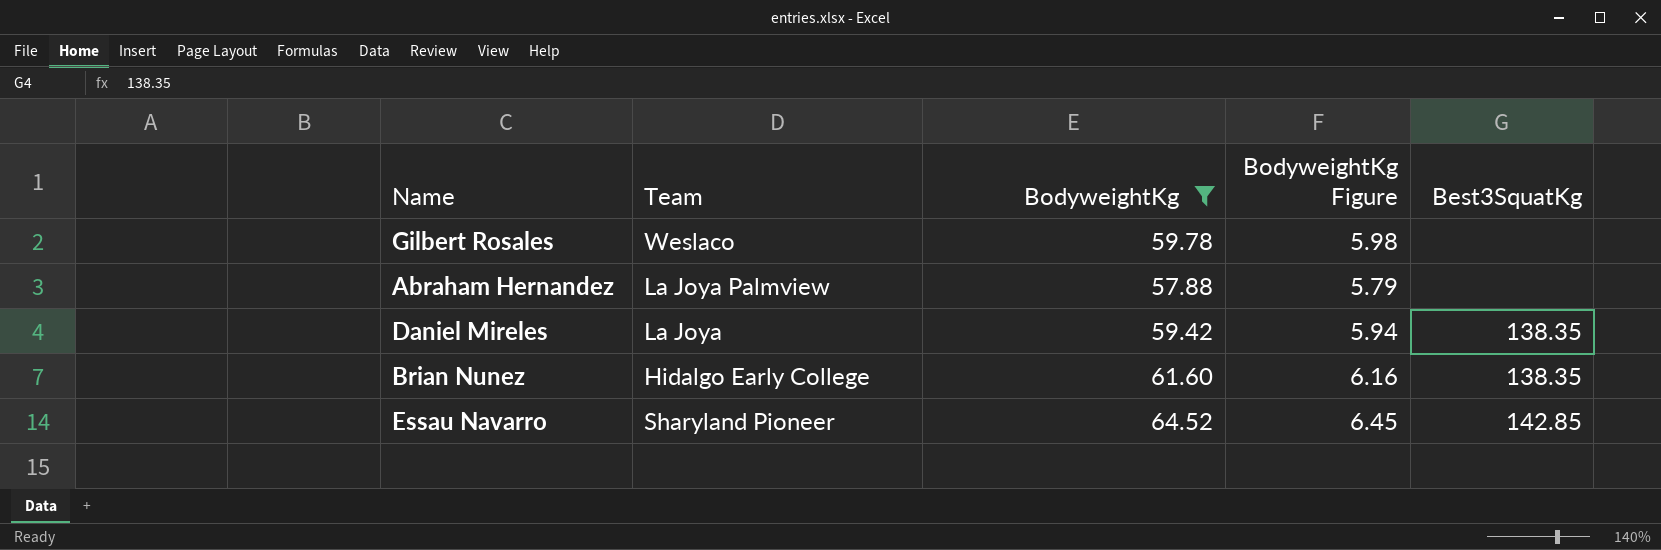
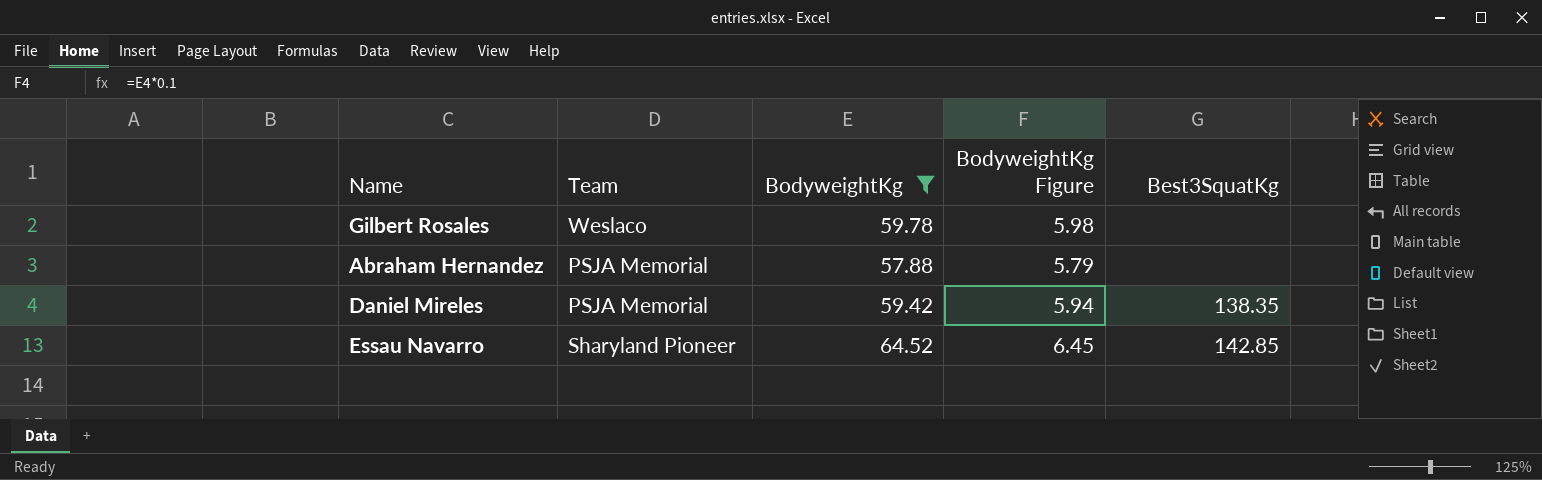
row Brian Nunez: Hidalgo Early College | 61.60 | 6.16 | 138.35 -> none
Abraham Hernandez | Team: La Joya Palmview -> PSJA Memorial
Daniel Mireles | Team: La Joya -> PSJA Memorial

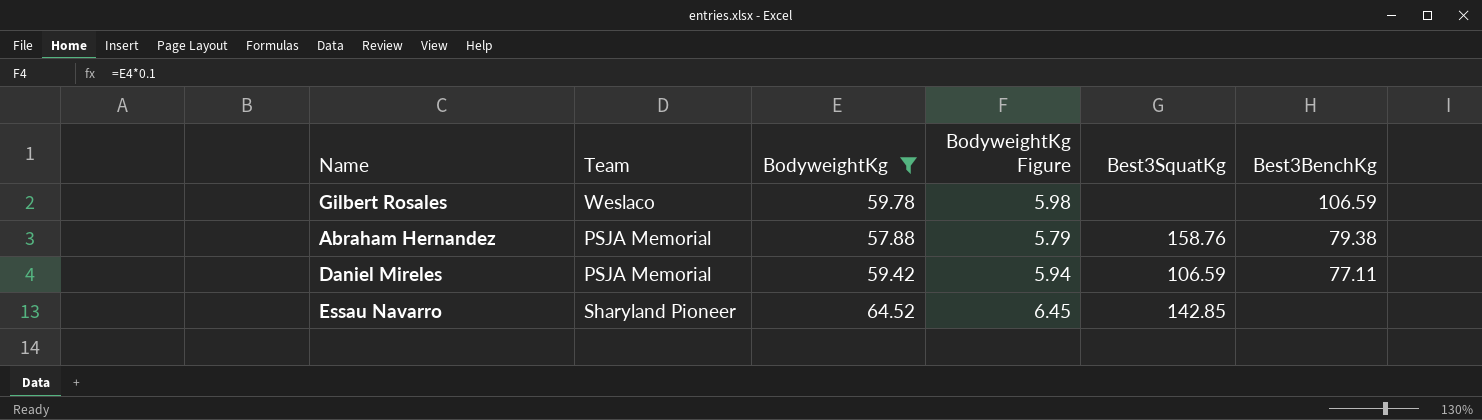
column Best3BenchKg | position: none -> 6
Abraham Hernandez | Best3SquatKg: none -> 158.76
Daniel Mireles | Best3SquatKg: 138.35 -> 106.59

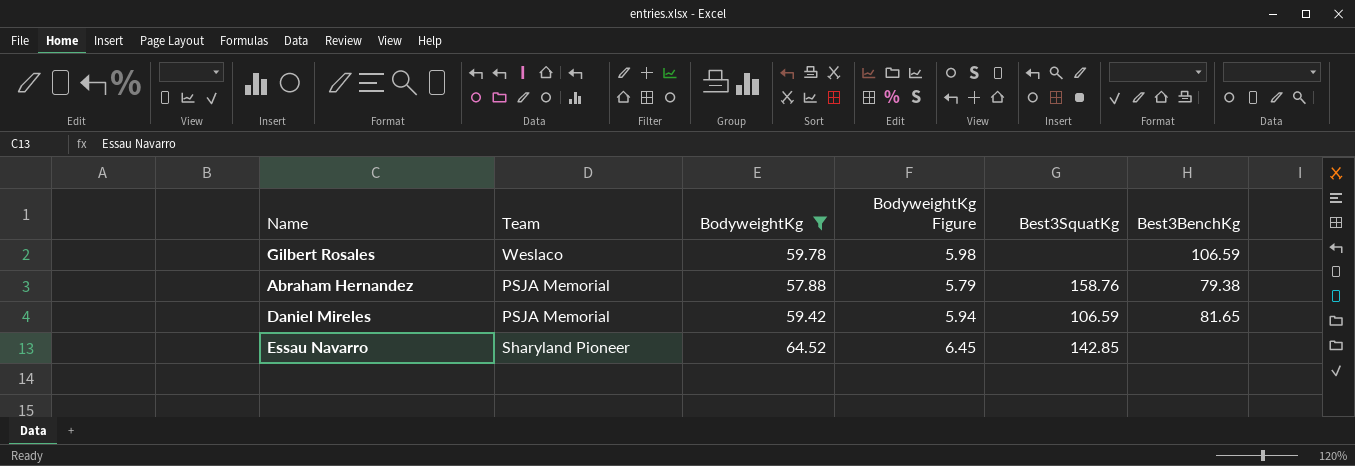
Daniel Mireles | Best3BenchKg: 77.11 -> 81.65

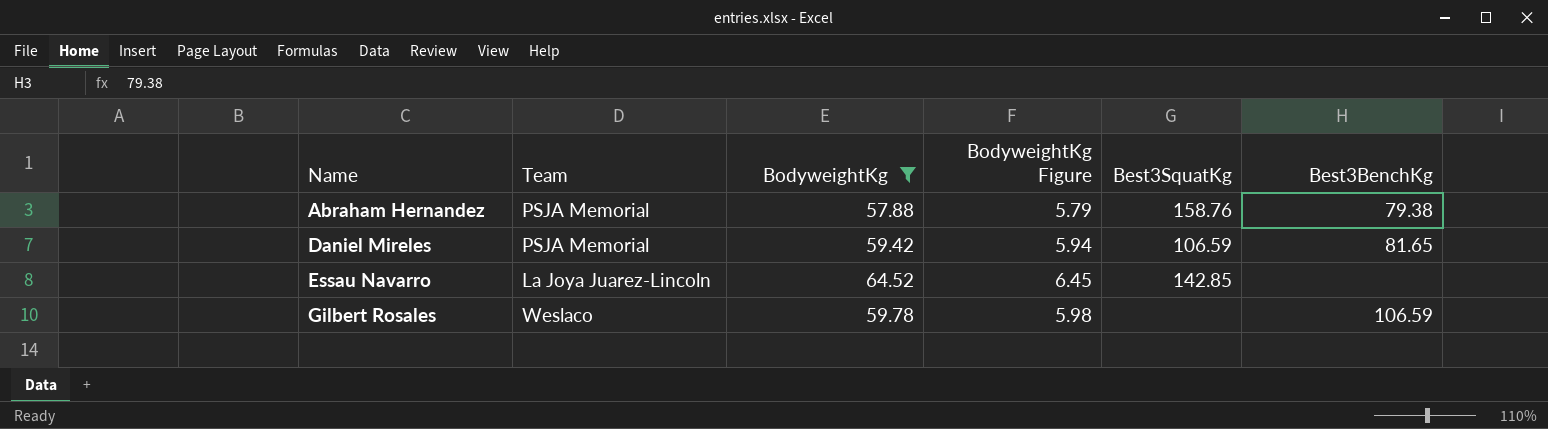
row order: none -> Name ascending
Essau Navarro | Team: Sharyland Pioneer -> La Joya Juarez-Lincoln

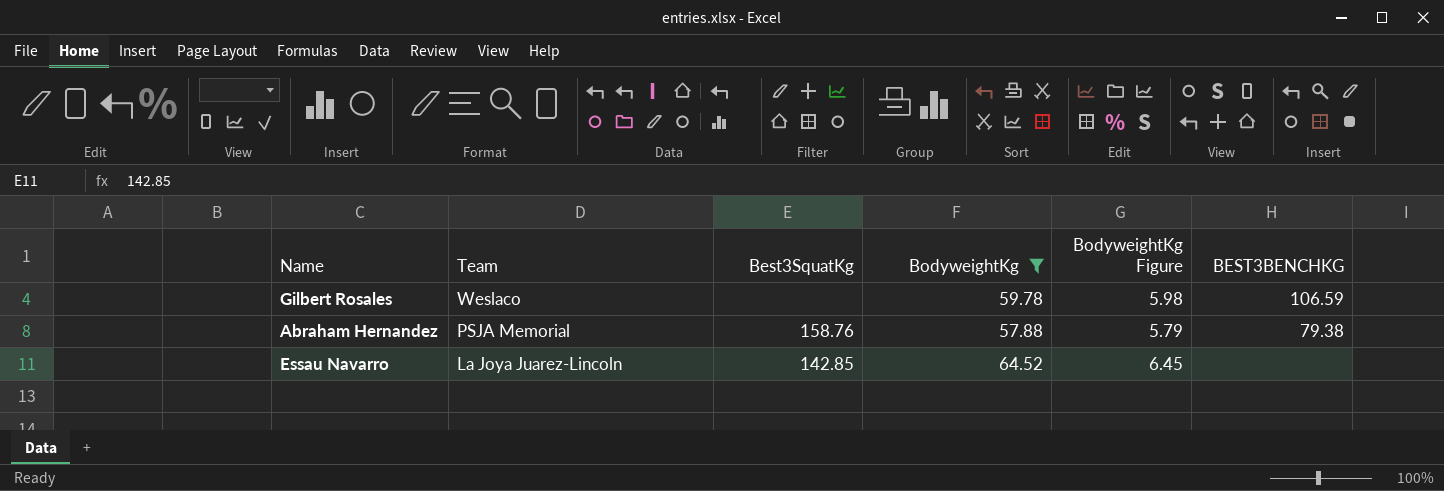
row order: Name ascending -> Team descending
column Best3SquatKg | position: 5 -> 3
column name: Best3BenchKg -> BEST3BENCHKG
row Daniel Mireles: PSJA Memorial | 59.42 | 5.94 | 106.59 | 81.65 -> none

